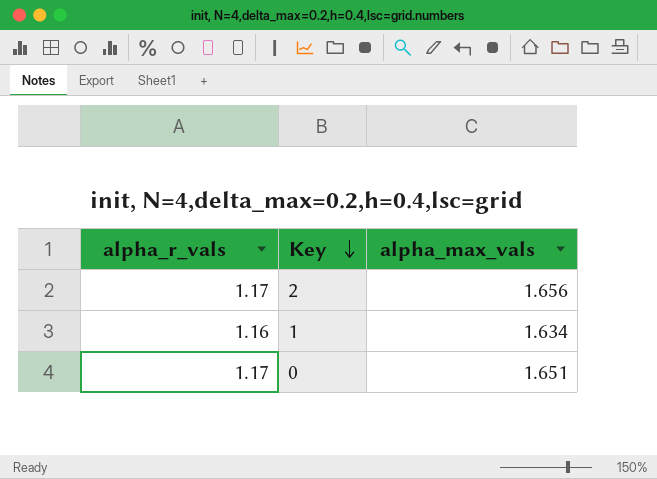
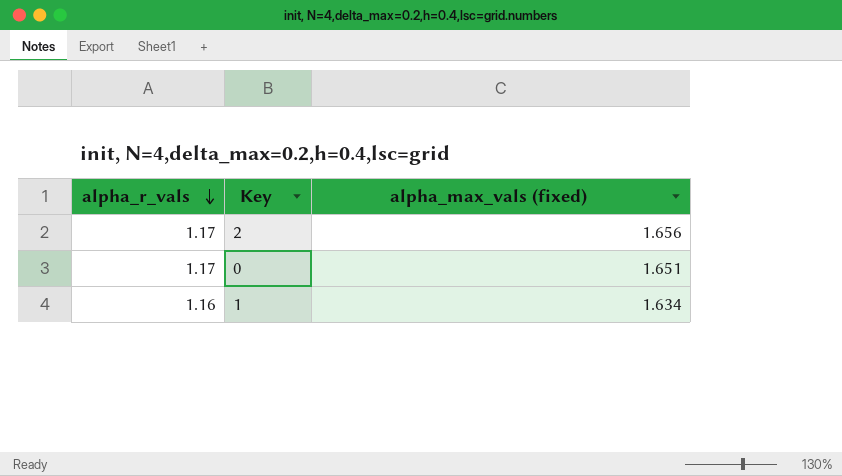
row order: Key descending -> alpha_r_vals descending
column name: alpha_max_vals -> alpha_max_vals (fixed)

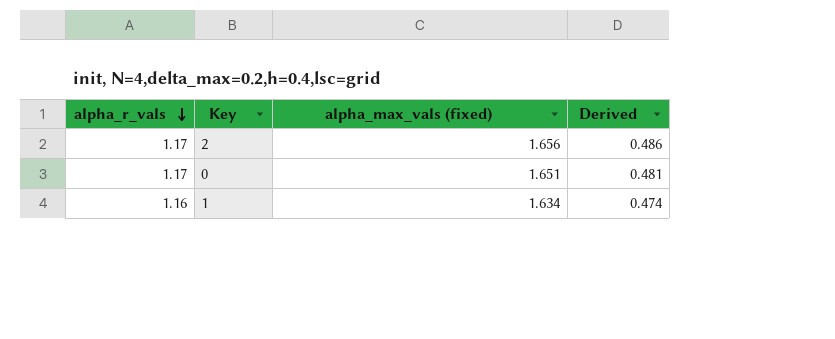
column Derived | formula: none -> [alpha_max_vals (fixed)] - [alpha_r_vals]

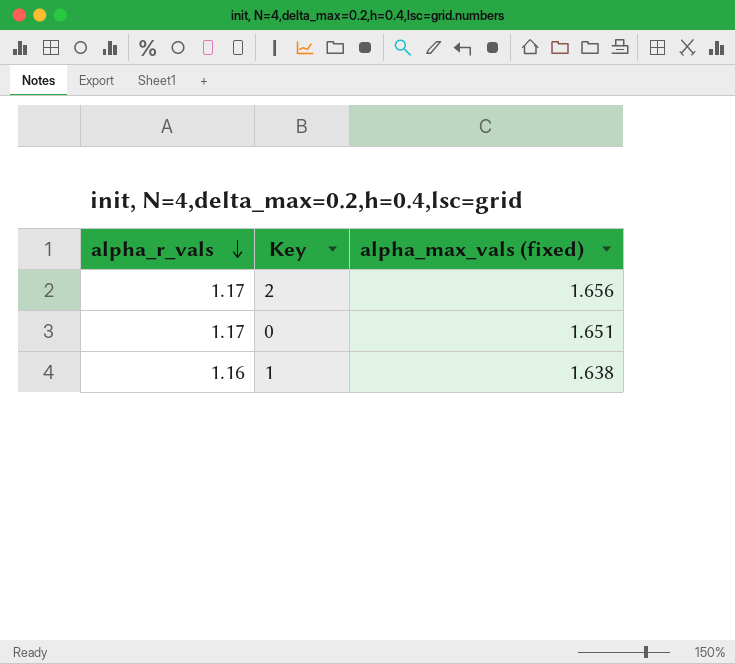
column Derived | formula: [alpha_max_vals (fixed)] - [alpha_r_vals] -> none
1 | alpha_max_vals (fixed): 1.634 -> 1.638

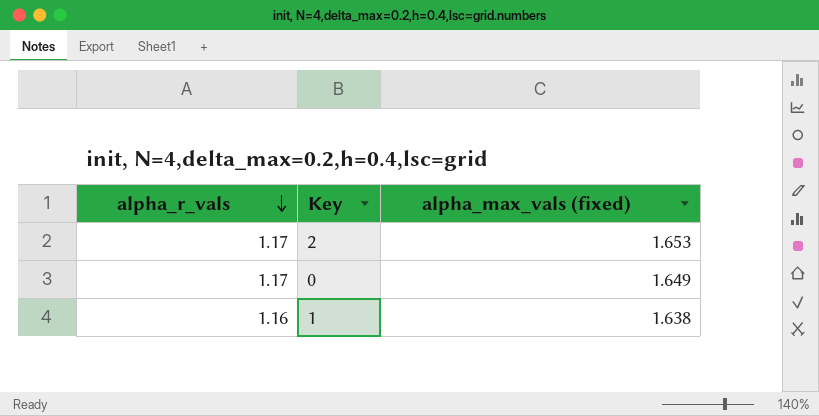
2 | alpha_max_vals (fixed): 1.656 -> 1.653
0 | alpha_max_vals (fixed): 1.651 -> 1.649

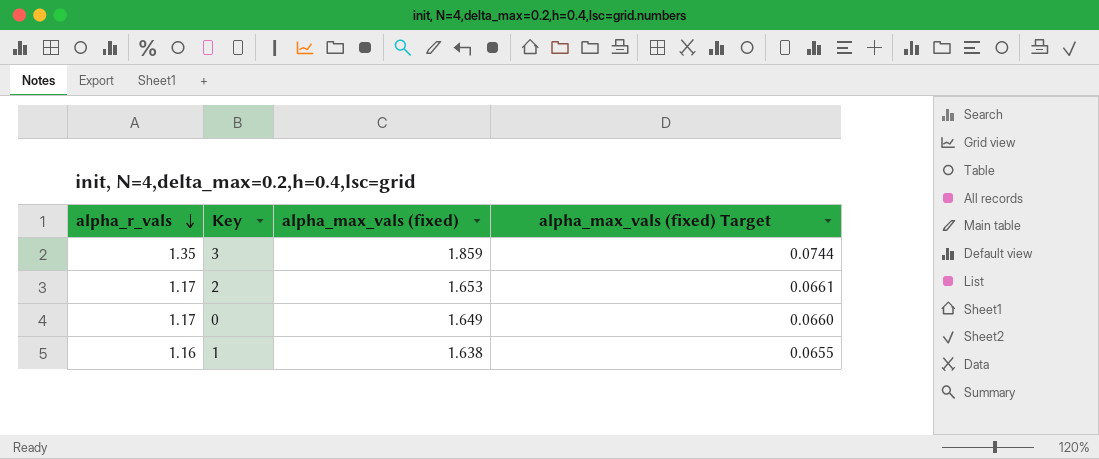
column alpha_max_vals (fixed) Target | formula: none -> [alpha_max_vals (fixed)] * 0.04
row 3: none -> 1.35 | 1.859 | 0.0744

